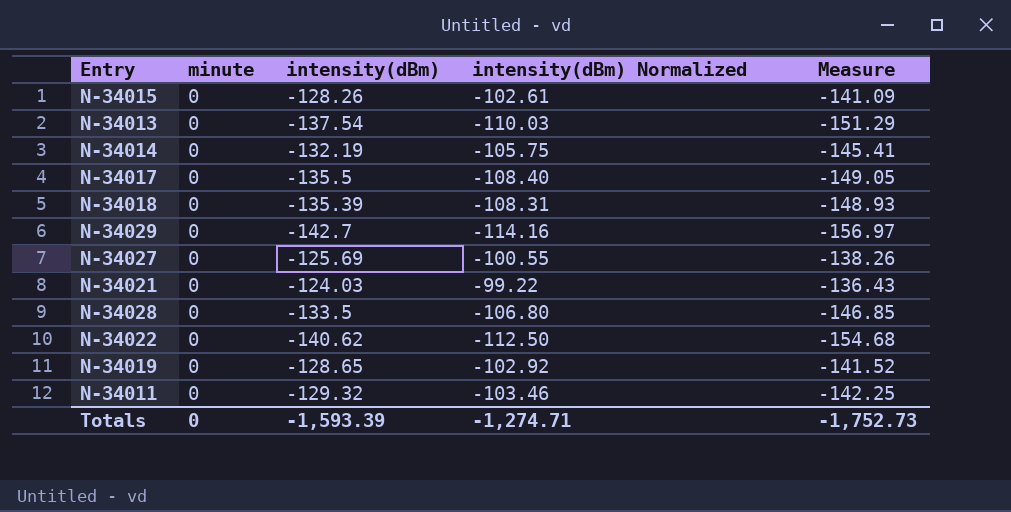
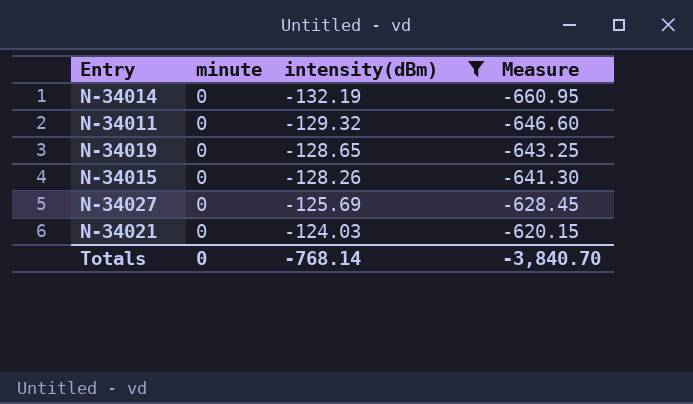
filter: none -> intensity(dBm) >= -132.19
row order: none -> intensity(dBm) ascending
column intensity(dBm) Normalized | formula: [intensity(dBm)] * 0.8 -> none
column Measure | formula: [intensity(dBm)] * 1.1 -> [intensity(dBm)] * 5
Totals | intensity(dBm): -1,593.39 -> -768.14
Totals | Measure: -1,752.73 -> -3,840.70

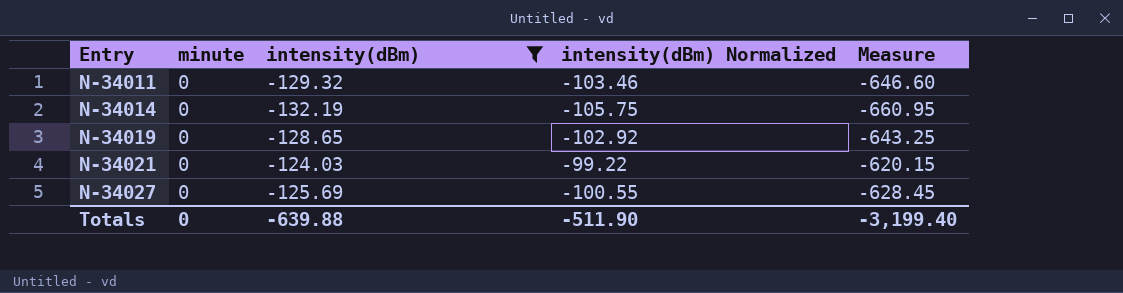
row order: intensity(dBm) ascending -> Entry ascending
column intensity(dBm) Normalized | formula: none -> [intensity(dBm)] * 0.8
row N-34015: 0 | -128.26 | -641.30 -> none
Totals | intensity(dBm): -768.14 -> -639.88
Totals | Measure: -3,840.70 -> -3,199.40

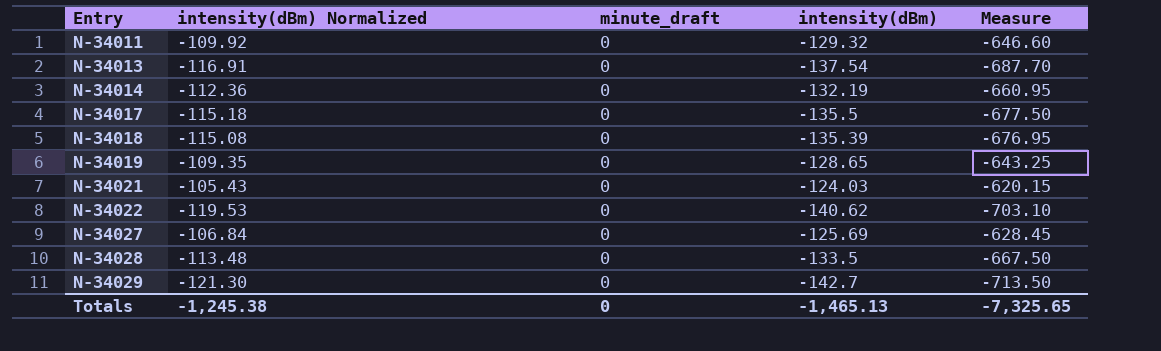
filter: intensity(dBm) >= -132.19 -> none
column intensity(dBm) Normalized | formula: [intensity(dBm)] * 0.8 -> [intensity(dBm)] * 0.85
column intensity(dBm) Normalized | position: 4 -> 2
column name: minute -> minute_draft
Totals | intensity(dBm) Normalized: -511.90 -> -1,245.38
Totals | intensity(dBm): -639.88 -> -1,465.13
Totals | Measure: -3,199.40 -> -7,325.65

